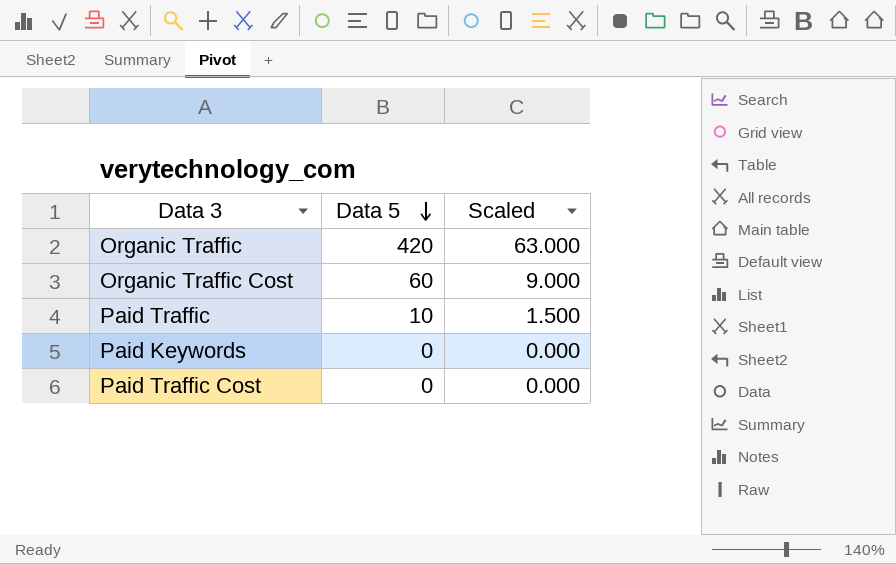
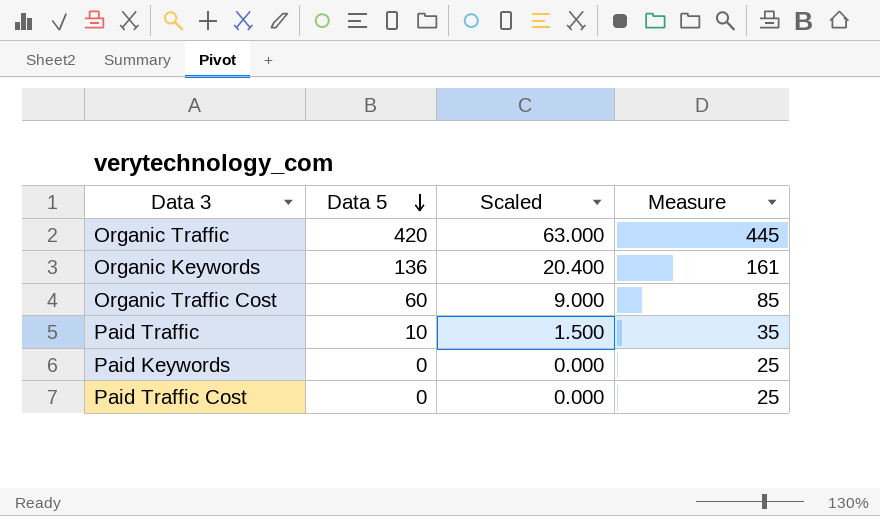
column Measure | formula: none -> [Data 5] + 25
row Organic Keywords: none -> 136 | 20.400 | 161

